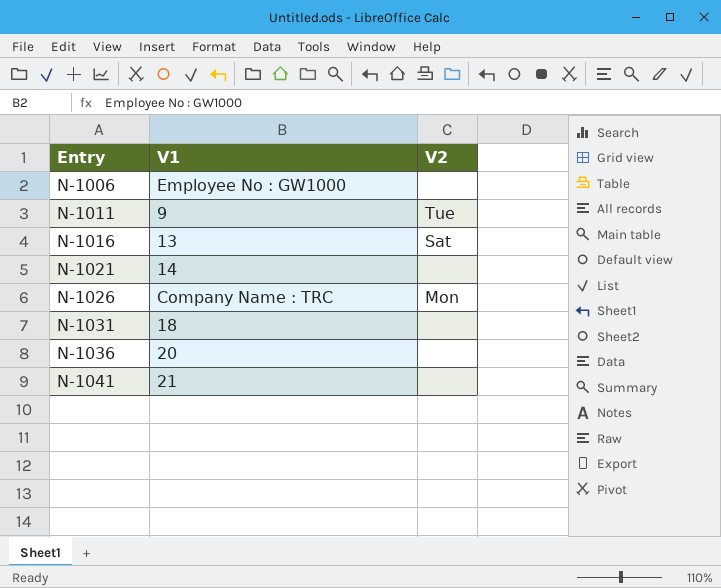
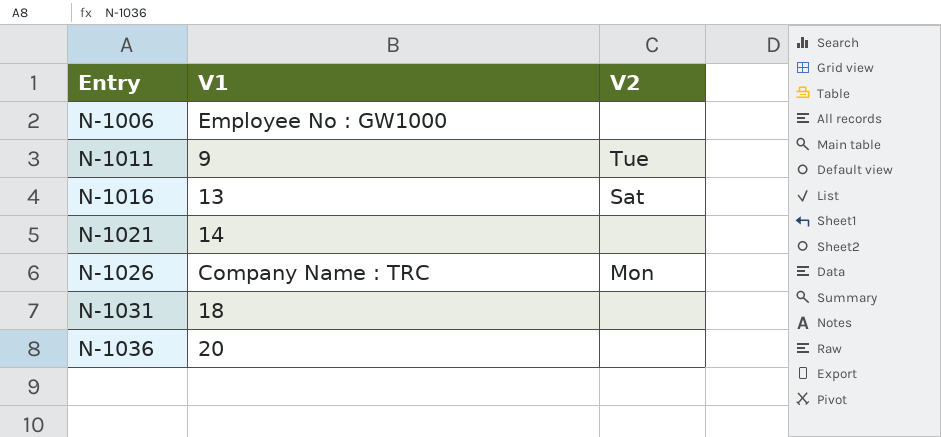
row N-1041: 21 | none -> none

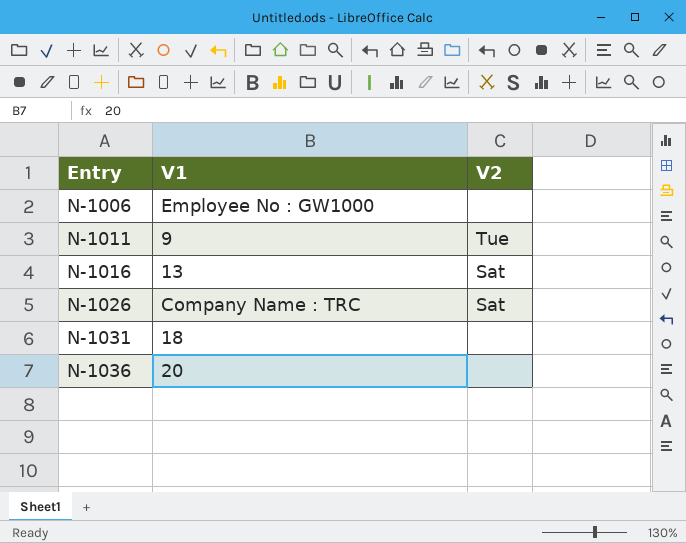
row N-1021: 14 | none -> none
N-1026 | V2: Mon -> Sat

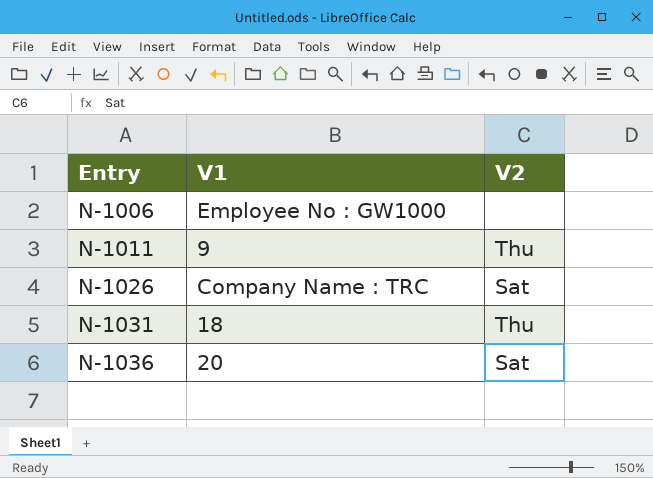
row N-1016: 13 | Sat -> none
N-1011 | V2: Tue -> Thu
N-1031 | V2: none -> Thu
N-1036 | V2: none -> Sat

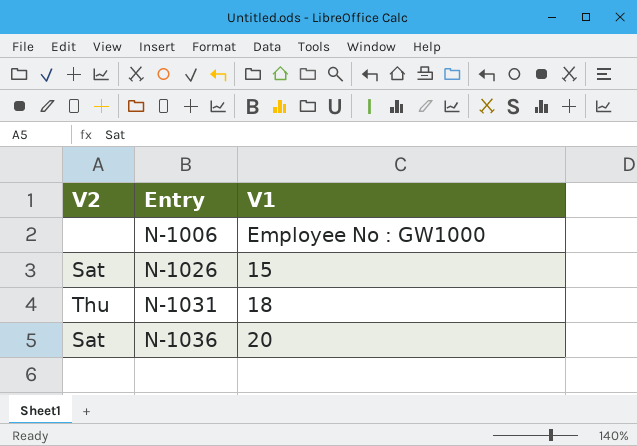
column V2 | position: 3 -> 1
row N-1011: 9 | Thu -> none
N-1026 | V1: Company Name : TRC -> 15

